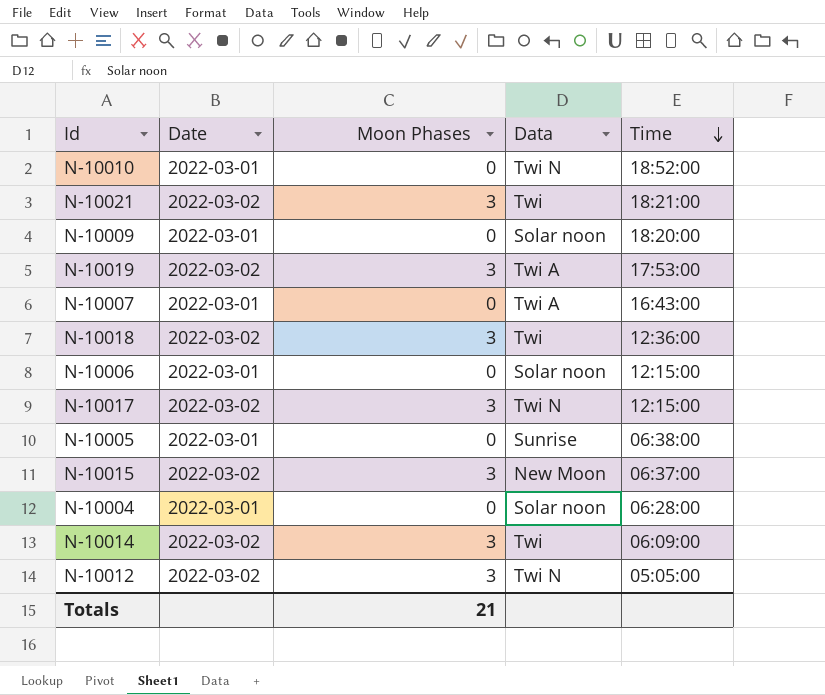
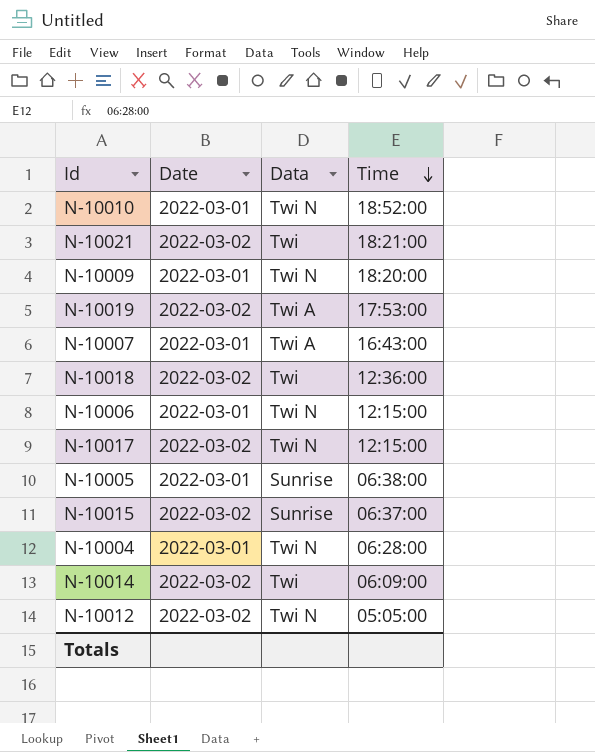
column Moon Phases | position: 3 -> none
N-10009 | Data: Solar noon -> Twi N
N-10006 | Data: Solar noon -> Twi N
N-10015 | Data: New Moon -> Sunrise
N-10004 | Data: Solar noon -> Twi N

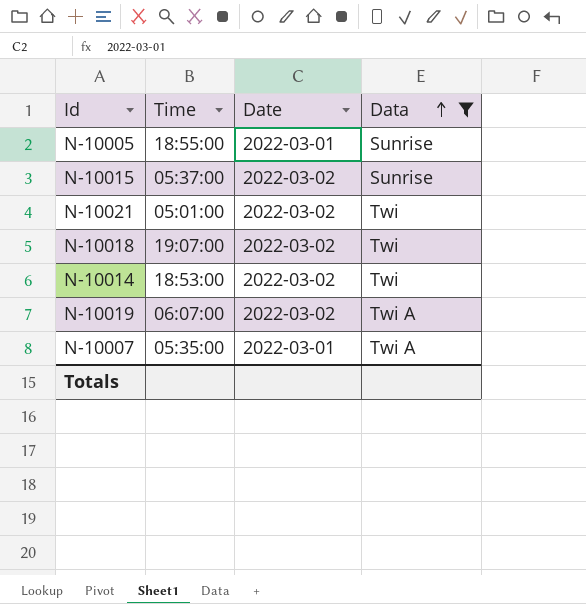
filter: none -> Data != Twi N
row order: Time descending -> Data ascending
column Time | position: 4 -> 2
N-10005 | Time: 06:38:00 -> 18:55:00
N-10015 | Time: 06:37:00 -> 05:37:00
N-10021 | Time: 18:21:00 -> 05:01:00
N-10018 | Time: 12:36:00 -> 19:07:00
N-10014 | Time: 06:09:00 -> 18:53:00
N-10019 | Time: 17:53:00 -> 06:07:00
N-10007 | Time: 16:43:00 -> 05:35:00

